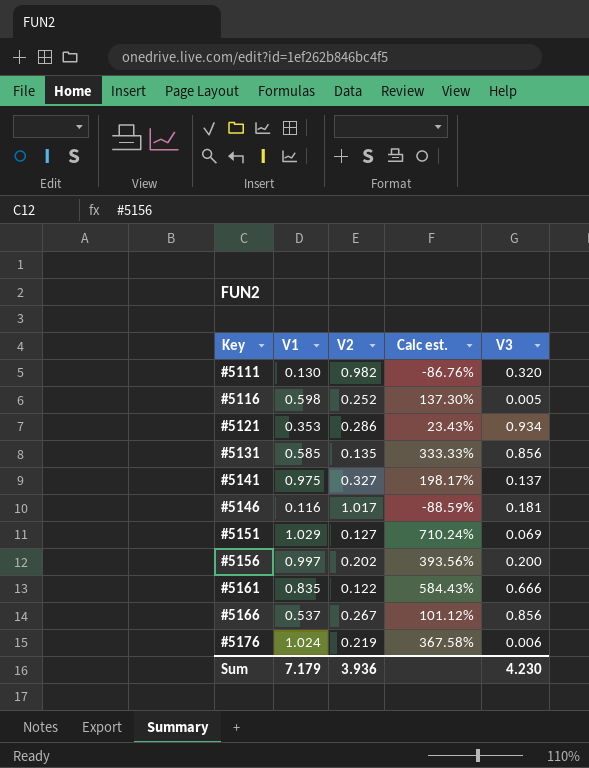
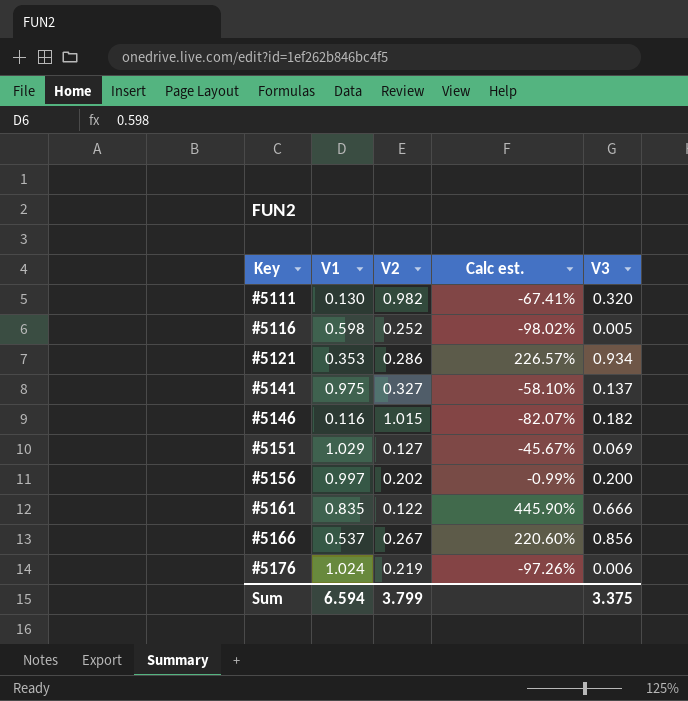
column Calc est. | formula: ([V1] - [V2]) / [V2] -> ([V3] - [V2]) / [V2]
row #5131: 0.585 | 0.135 | 333.33% | 0.856 -> none
#5146 | V2: 1.017 -> 1.015
#5146 | V3: 0.181 -> 0.182
Sum | V1: 7.179 -> 6.594
Sum | V2: 3.936 -> 3.799
Sum | V3: 4.230 -> 3.375

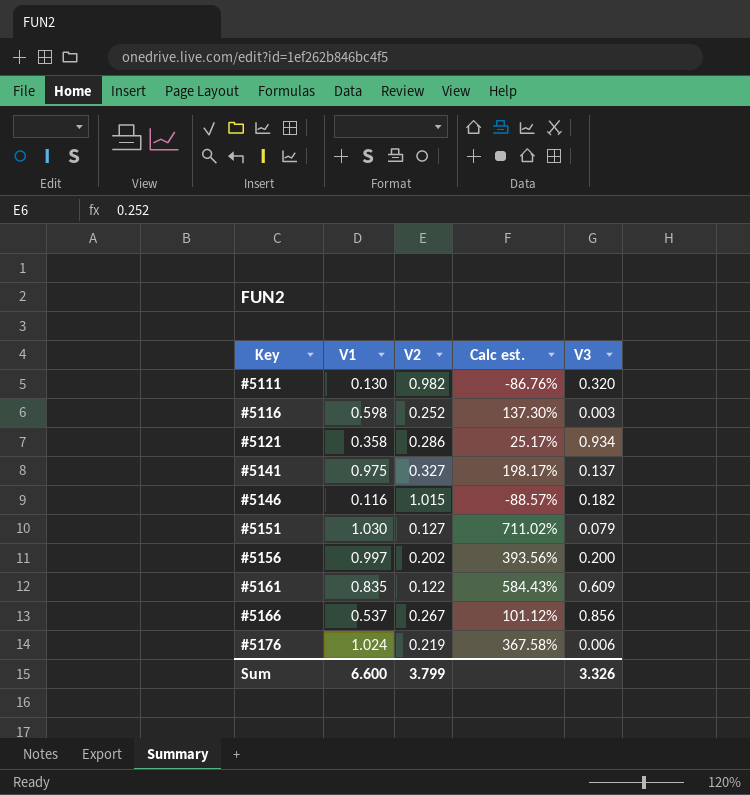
column Calc est. | formula: ([V3] - [V2]) / [V2] -> ([V1] - [V2]) / [V2]
#5116 | V3: 0.005 -> 0.003
#5121 | V1: 0.353 -> 0.358
#5151 | V1: 1.029 -> 1.030
#5151 | V3: 0.069 -> 0.079
#5161 | V3: 0.666 -> 0.609
Sum | V1: 6.594 -> 6.600
Sum | V3: 3.375 -> 3.326

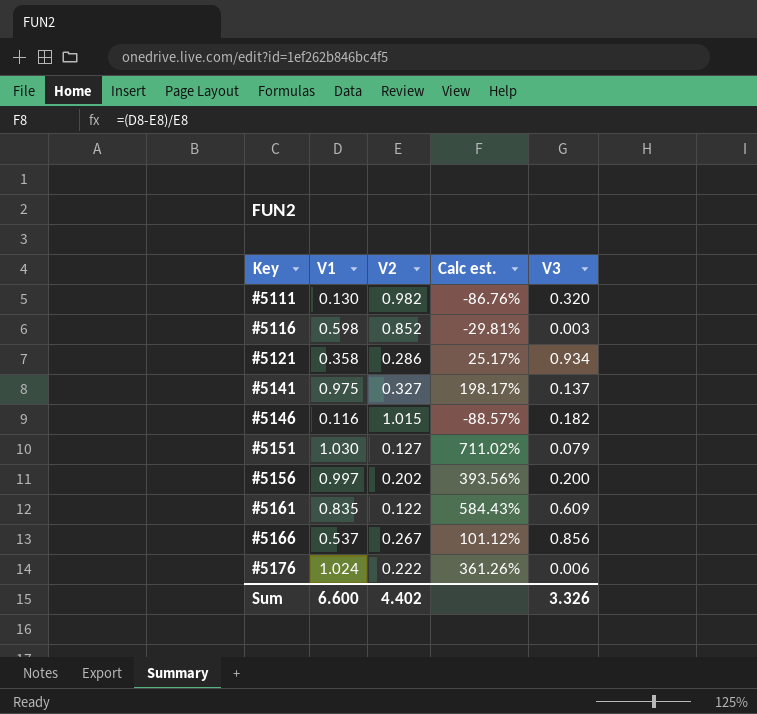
#5116 | V2: 0.252 -> 0.852
#5116 | Calc est.: 137.30% -> -29.81%
#5176 | V2: 0.219 -> 0.222
#5176 | Calc est.: 367.58% -> 361.26%
Sum | V2: 3.799 -> 4.402

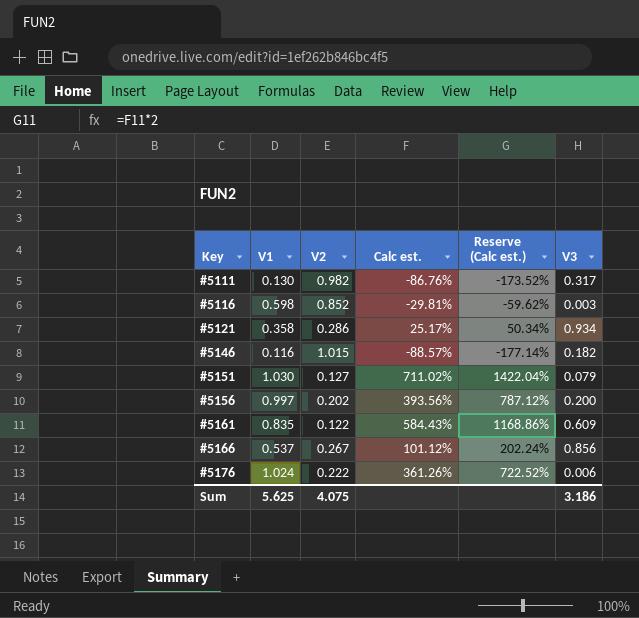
column Reserve (Calc est.) | formula: none -> [Calc est.] * 2
row #5141: 0.975 | 0.327 | 198.17% | 0.137 -> none
#5111 | V3: 0.320 -> 0.317
Sum | V1: 6.600 -> 5.625
Sum | V2: 4.402 -> 4.075
Sum | V3: 3.326 -> 3.186

